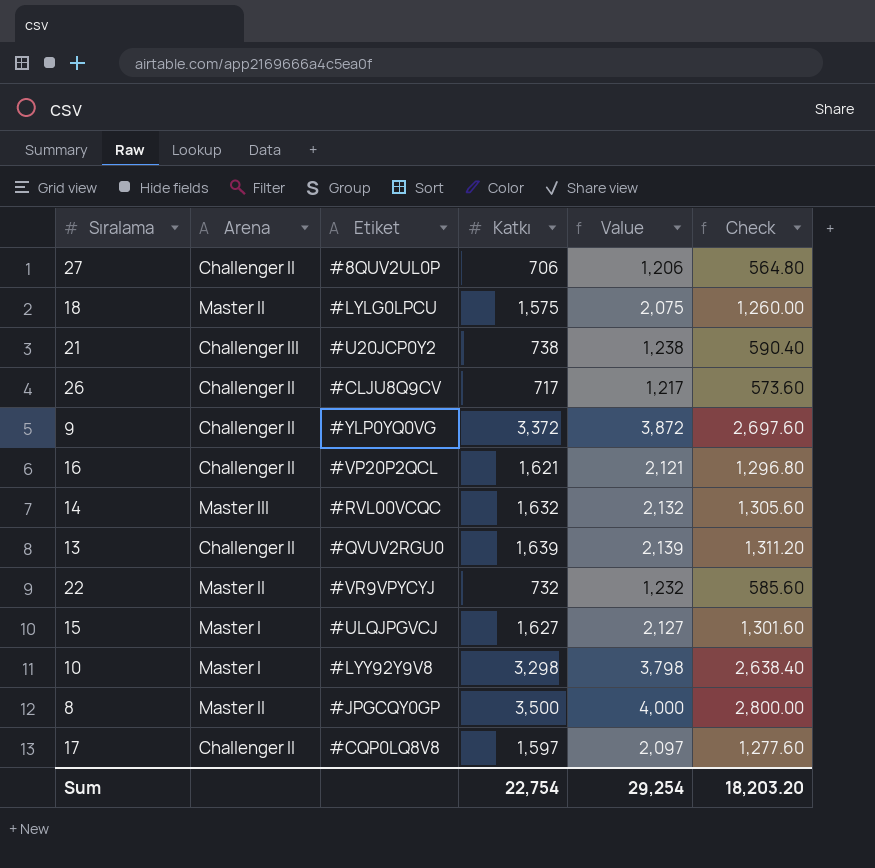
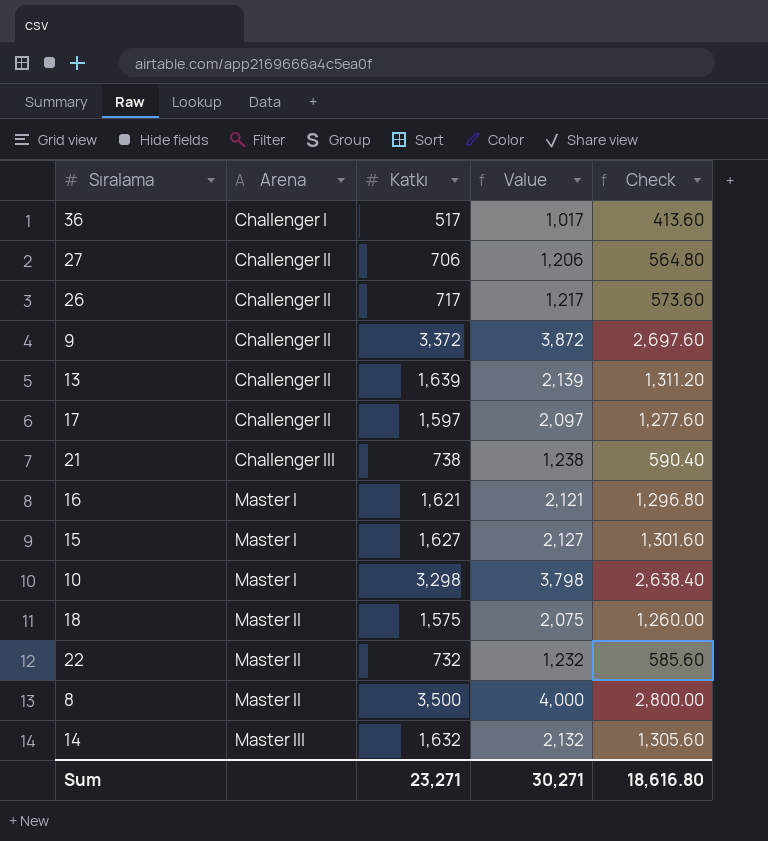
row order: none -> Arena ascending
column Etiket | position: 3 -> none
row 36: none -> Challenger I | 517 | 1,017 | 413.60
16 | Arena: Challenger II -> Master I
Sum | Katkı: 22,754 -> 23,271
Sum | Value: 29,254 -> 30,271
Sum | Check: 18,203.20 -> 18,616.80

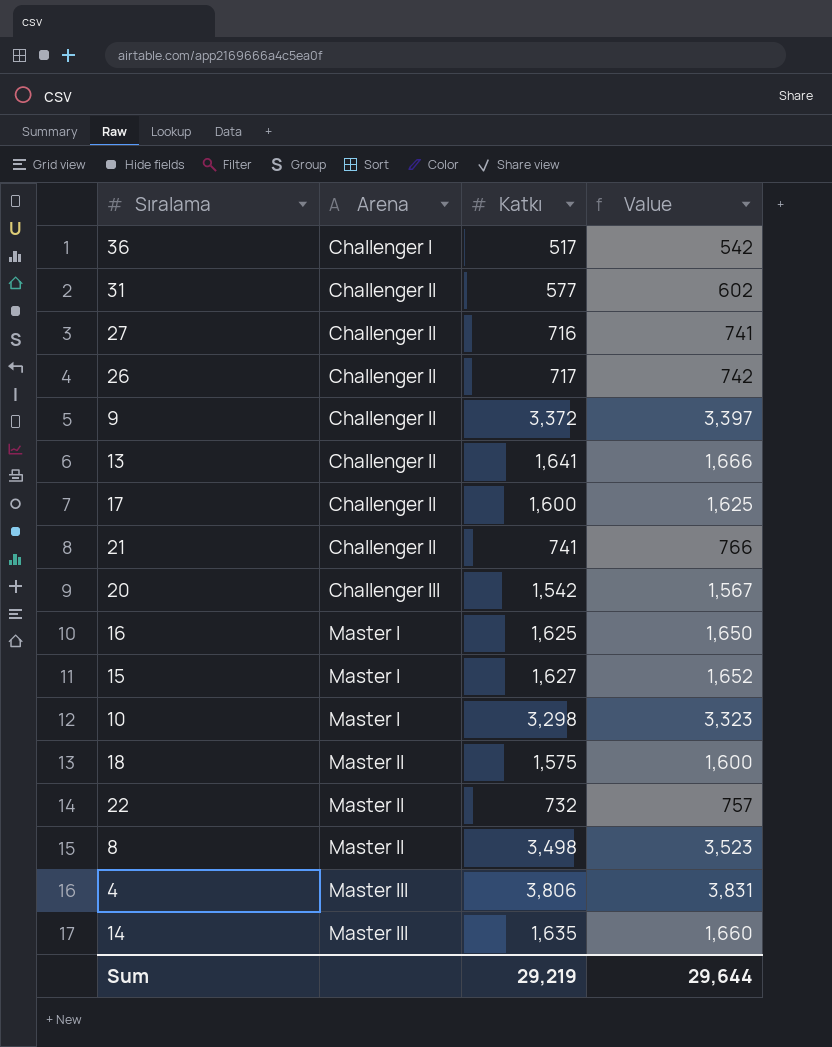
column Check | formula: [Katkı] * 0.8 -> none
column Value | formula: [Katkı] + 500 -> [Katkı] + 25
row 31: none -> Challenger II | 577 | 602
27 | Katkı: 706 -> 716
13 | Katkı: 1,639 -> 1,641
17 | Katkı: 1,597 -> 1,600
21 | Arena: Challenger III -> Challenger II
21 | Katkı: 738 -> 741
row 20: none -> Challenger III | 1,542 | 1,567
16 | Katkı: 1,621 -> 1,625
8 | Katkı: 3,500 -> 3,498
row 4: none -> Master III | 3,806 | 3,831
14 | Katkı: 1,632 -> 1,635
Sum | Katkı: 23,271 -> 29,219
Sum | Value: 30,271 -> 29,644

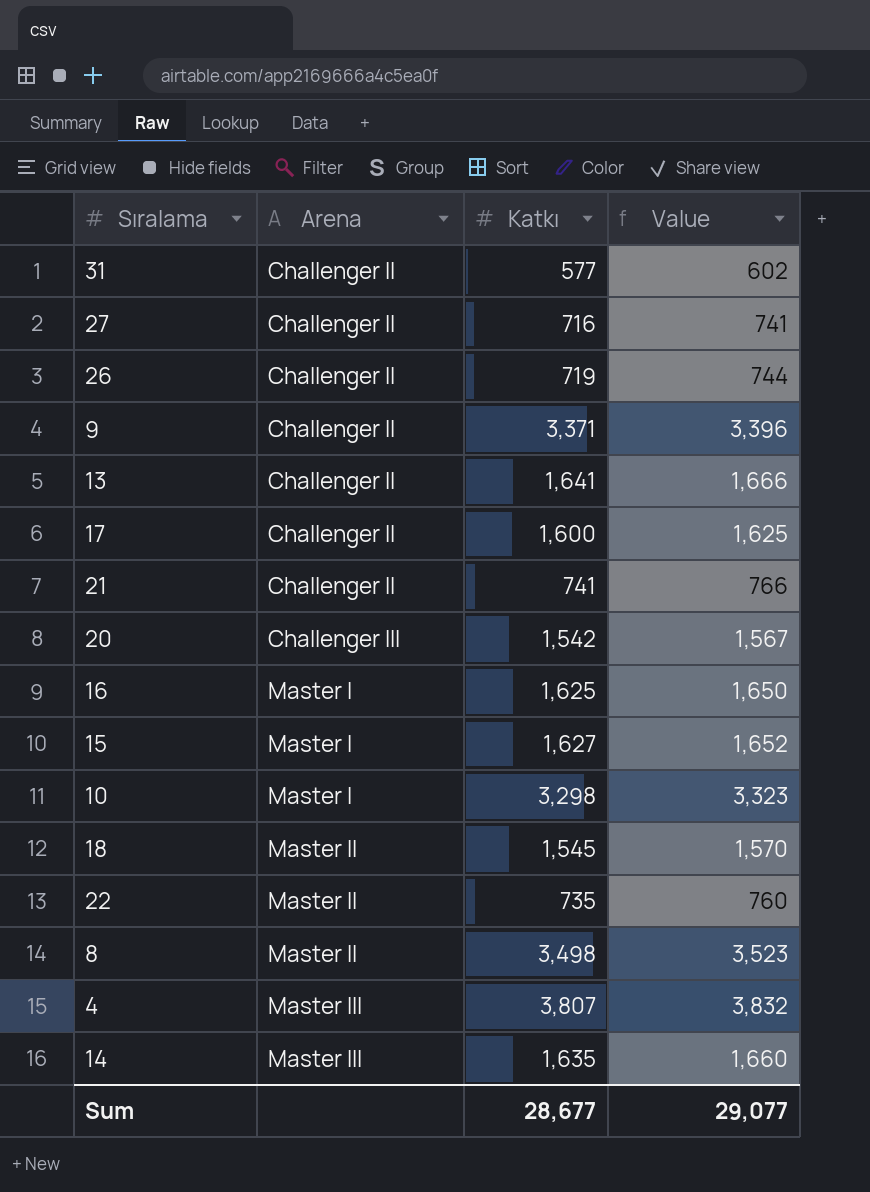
row 36: Challenger I | 517 | 542 -> none
26 | Katkı: 717 -> 719
26 | Value: 742 -> 744
9 | Katkı: 3,372 -> 3,371
9 | Value: 3,397 -> 3,396
18 | Katkı: 1,575 -> 1,545
18 | Value: 1,600 -> 1,570
22 | Katkı: 732 -> 735
22 | Value: 757 -> 760
4 | Katkı: 3,806 -> 3,807
4 | Value: 3,831 -> 3,832
Sum | Katkı: 29,219 -> 28,677
Sum | Value: 29,644 -> 29,077

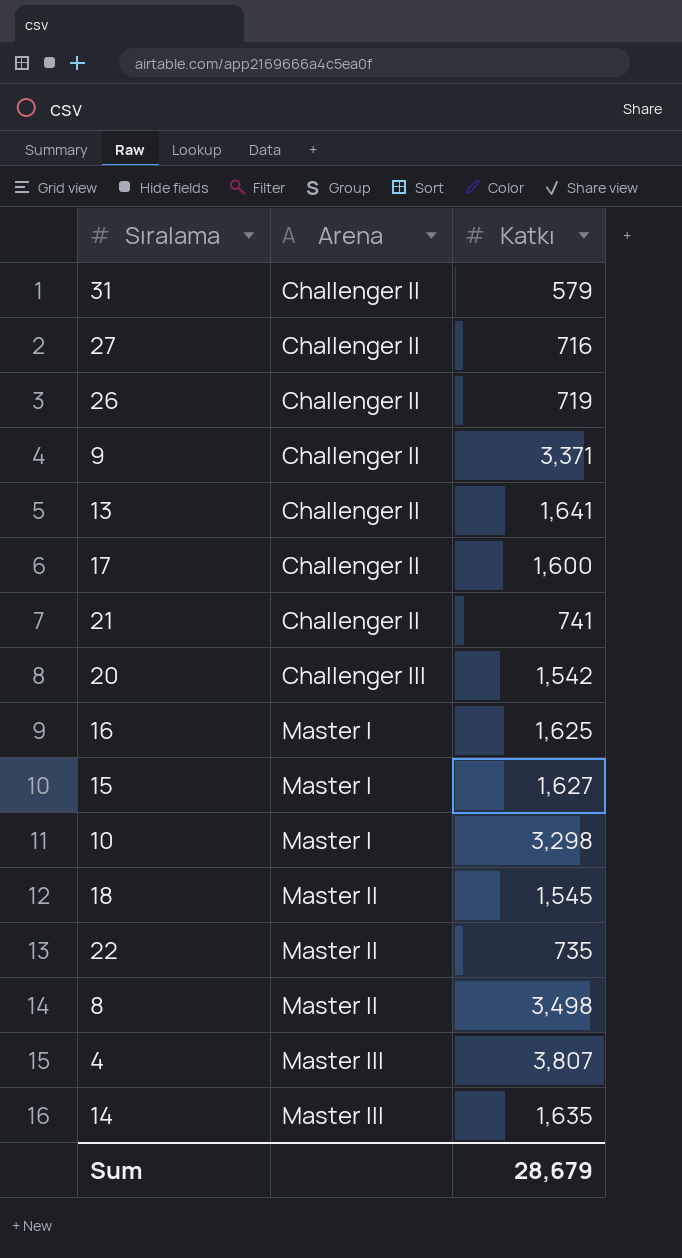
column Value | formula: [Katkı] + 25 -> none
31 | Katkı: 577 -> 579
Sum | Katkı: 28,677 -> 28,679

